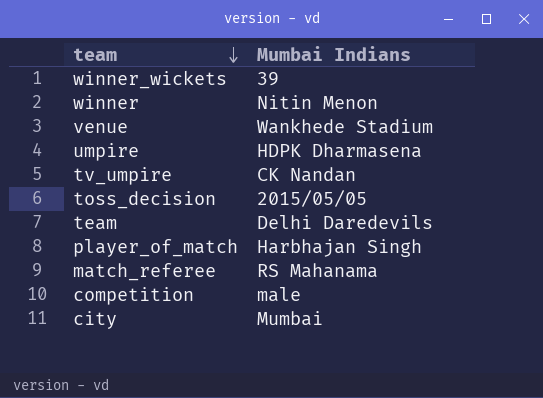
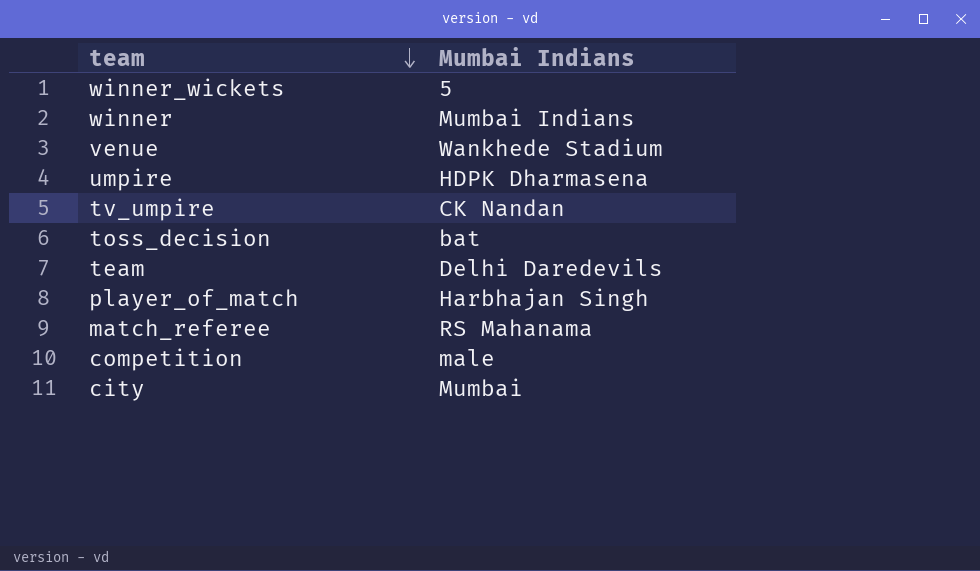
winner_wickets | Mumbai Indians: 39 -> 5
winner | Mumbai Indians: Nitin Menon -> Mumbai Indians
toss_decision | Mumbai Indians: 2015/05/05 -> bat

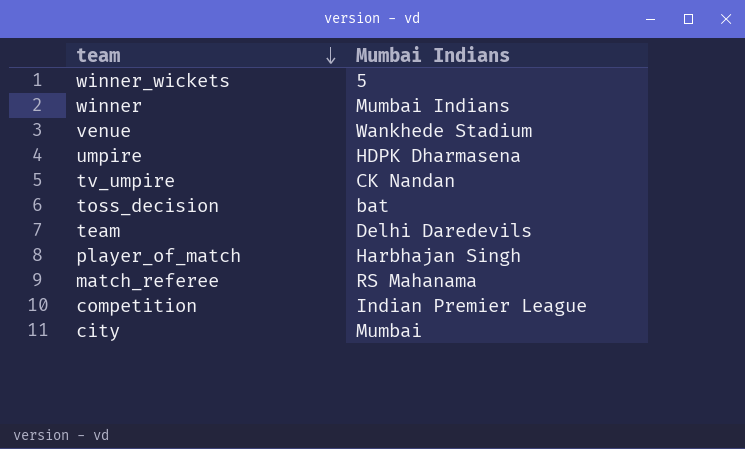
competition | Mumbai Indians: male -> Indian Premier League

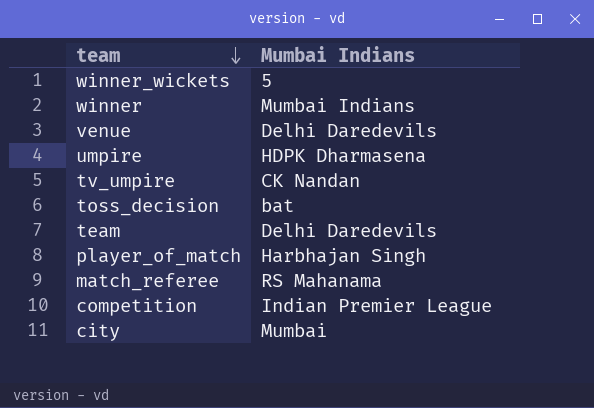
venue | Mumbai Indians: Wankhede Stadium -> Delhi Daredevils

